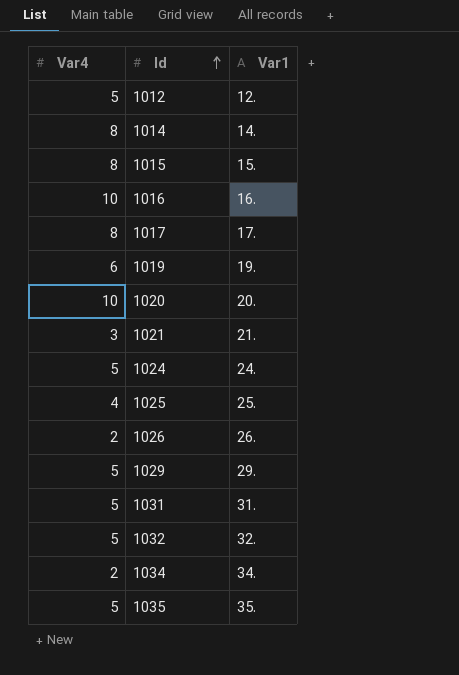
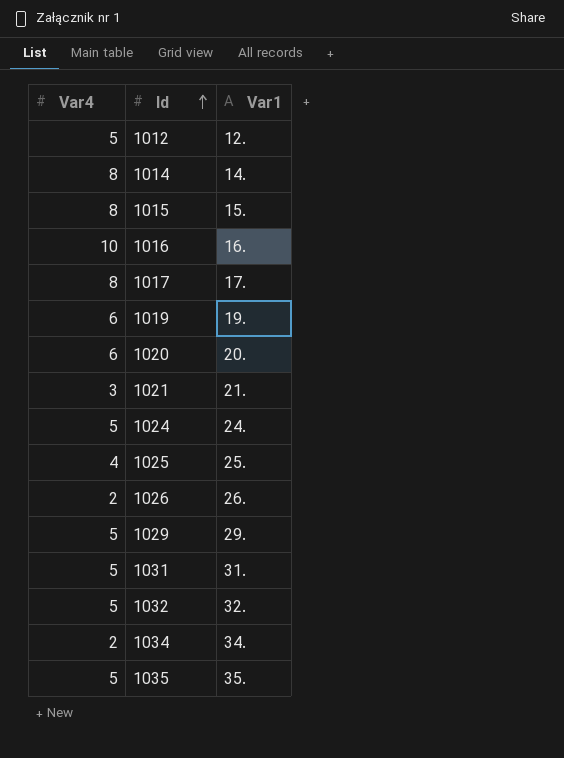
1020 | Var4: 10 -> 6

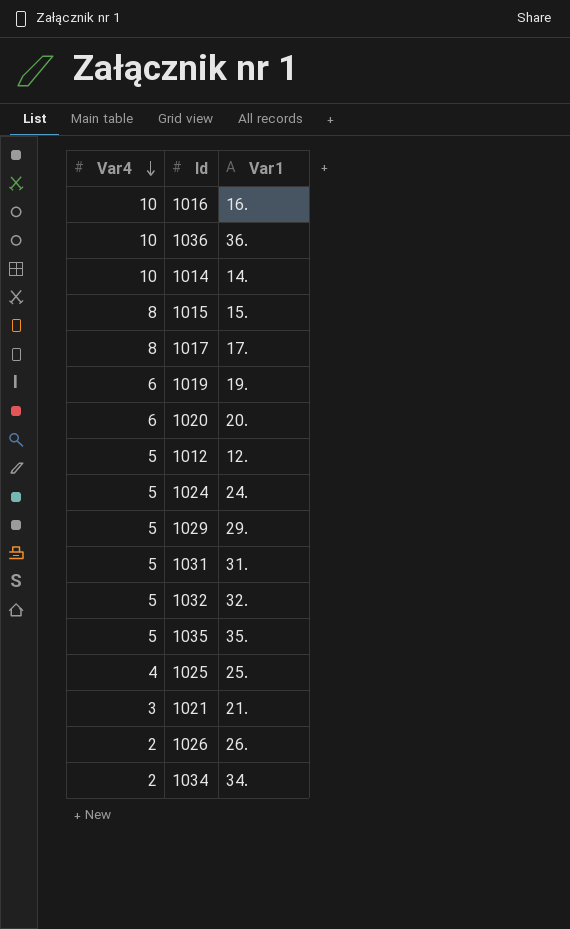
row order: Id ascending -> Var4 descending
row 1036: none -> 10 | 36.
1014 | Var4: 8 -> 10

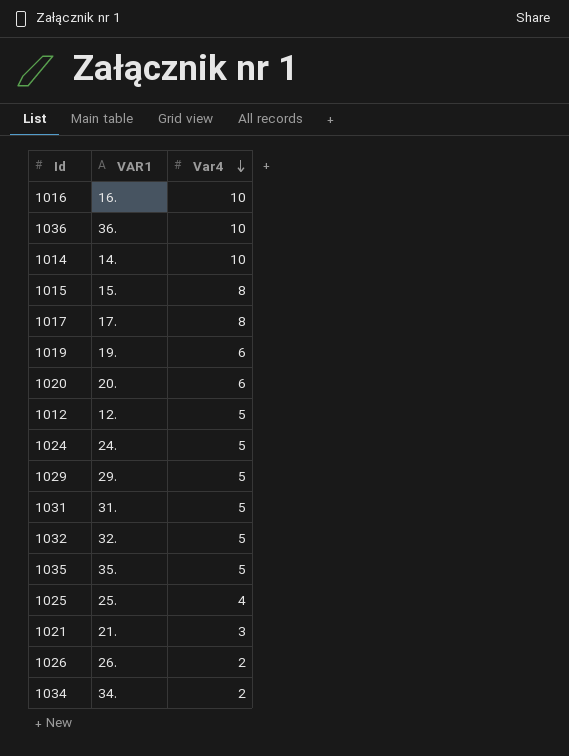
column name: Var1 -> VAR1
column Var4 | position: 1 -> 3

